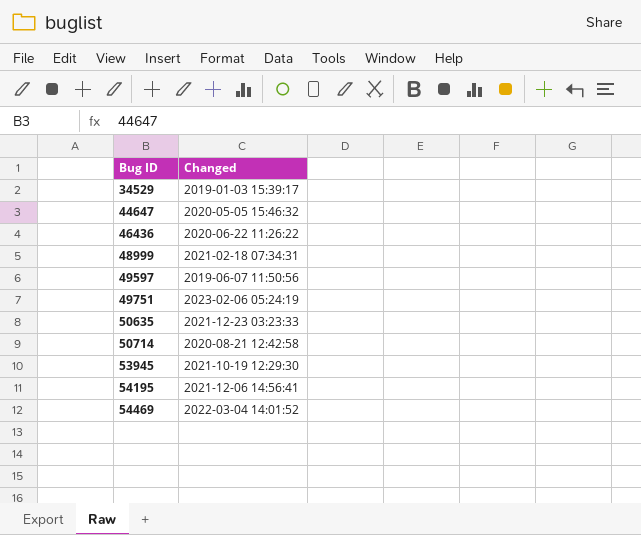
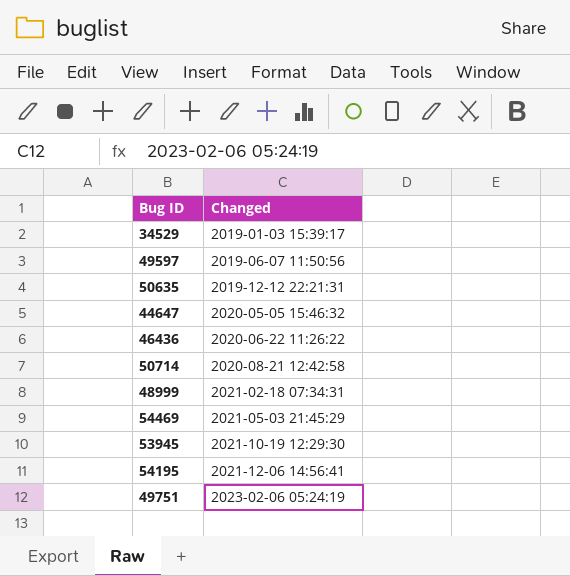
row order: Bug ID ascending -> Changed ascending
50635 | Changed: 2021-12-23 03:23:33 -> 2019-12-12 22:21:31
54469 | Changed: 2022-03-04 14:01:52 -> 2021-05-03 21:45:29

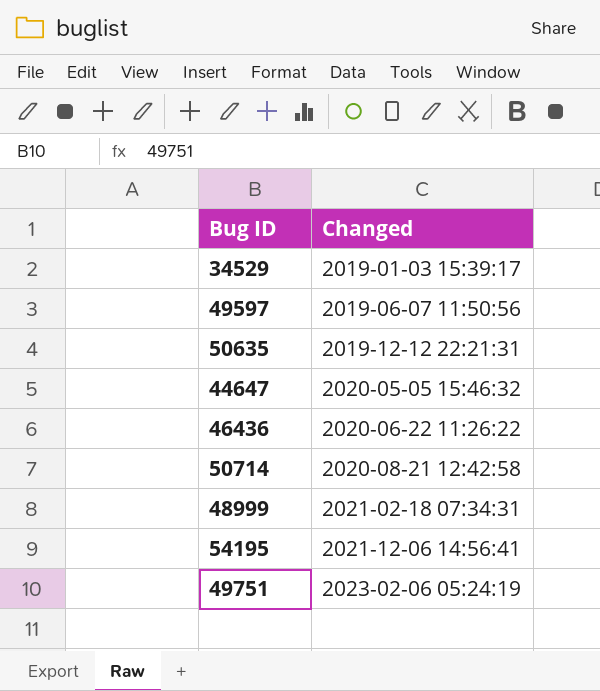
row 54469: 2021-05-03 21:45:29 -> none
row 53945: 2021-10-19 12:29:30 -> none

